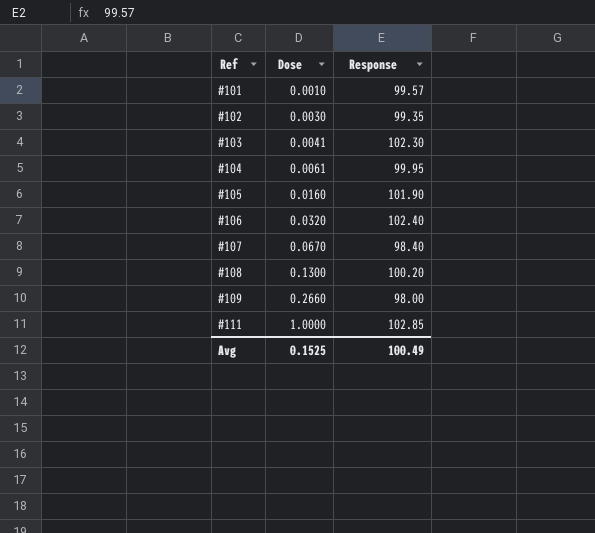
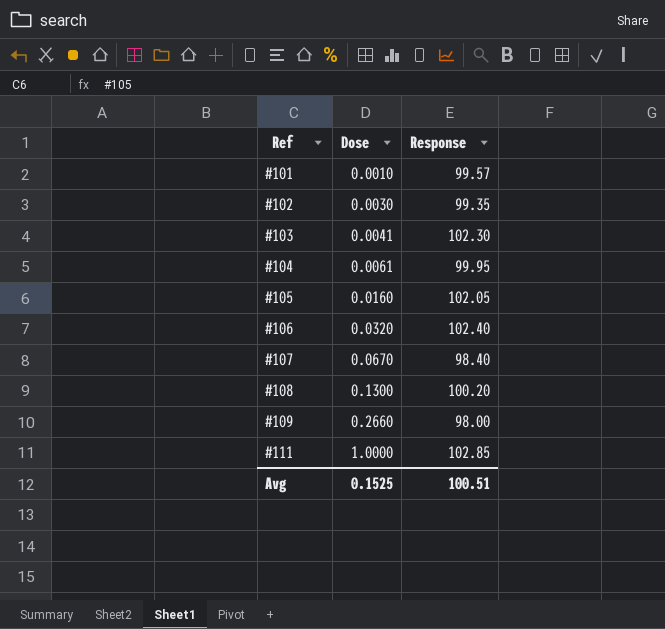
#105 | Response: 101.90 -> 102.05
Avg | Response: 100.49 -> 100.51

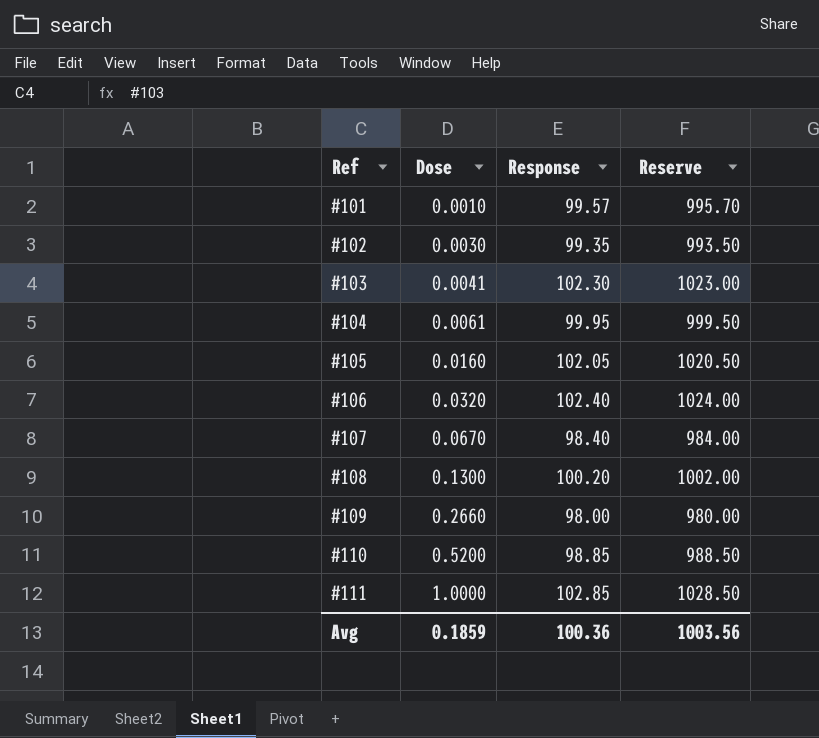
column Reserve | formula: none -> [Response] * 10
row #110: none -> 0.5200 | 98.85 | 988.50
Avg | Dose: 0.1525 -> 0.1859
Avg | Response: 100.51 -> 100.36

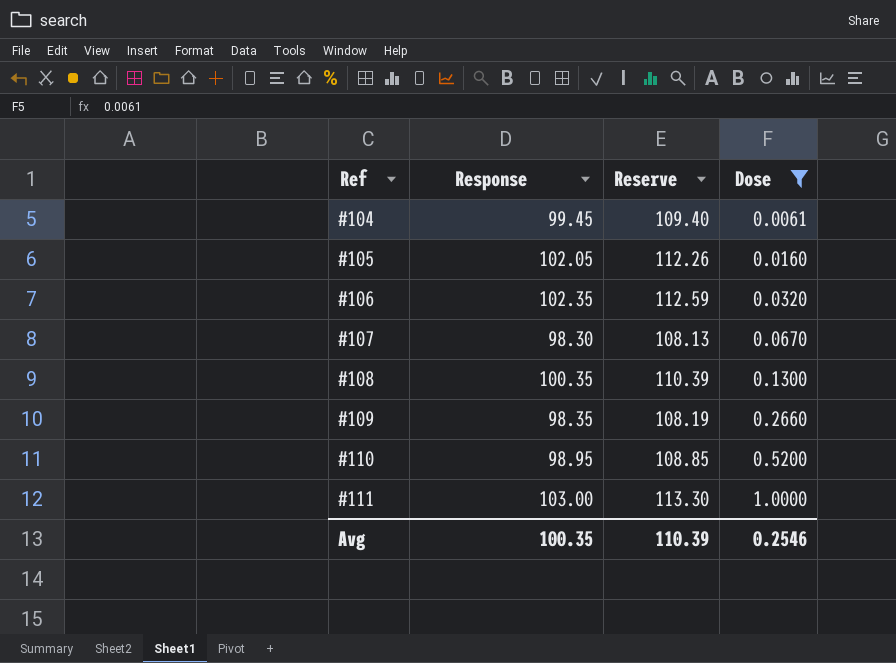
filter: none -> Dose >= 0.0061
column Reserve | formula: [Response] * 10 -> [Response] * 1.1
column Dose | position: 2 -> 4
#104 | Response: 99.95 -> 99.45
#106 | Response: 102.40 -> 102.35
#107 | Response: 98.40 -> 98.30
#108 | Response: 100.20 -> 100.35
#109 | Response: 98.00 -> 98.35
#110 | Response: 98.85 -> 98.95
#111 | Response: 102.85 -> 103.00
Avg | Response: 100.36 -> 100.35
Avg | Reserve: 1003.56 -> 110.39
Avg | Dose: 0.1859 -> 0.2546

